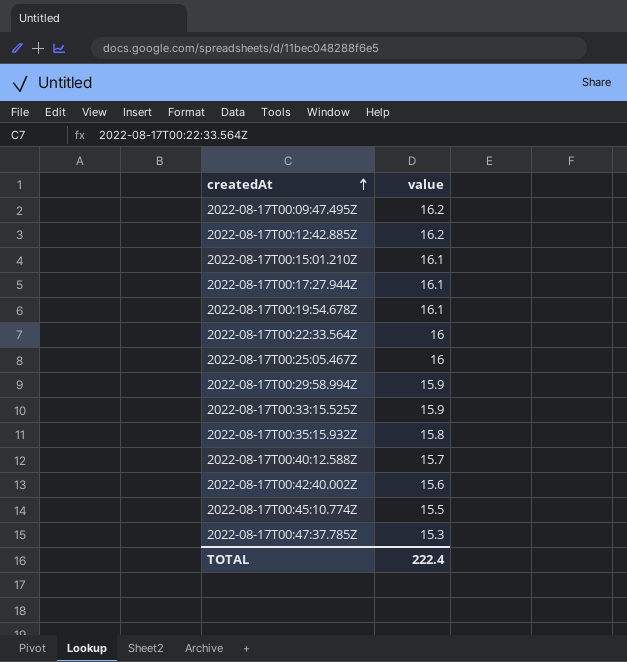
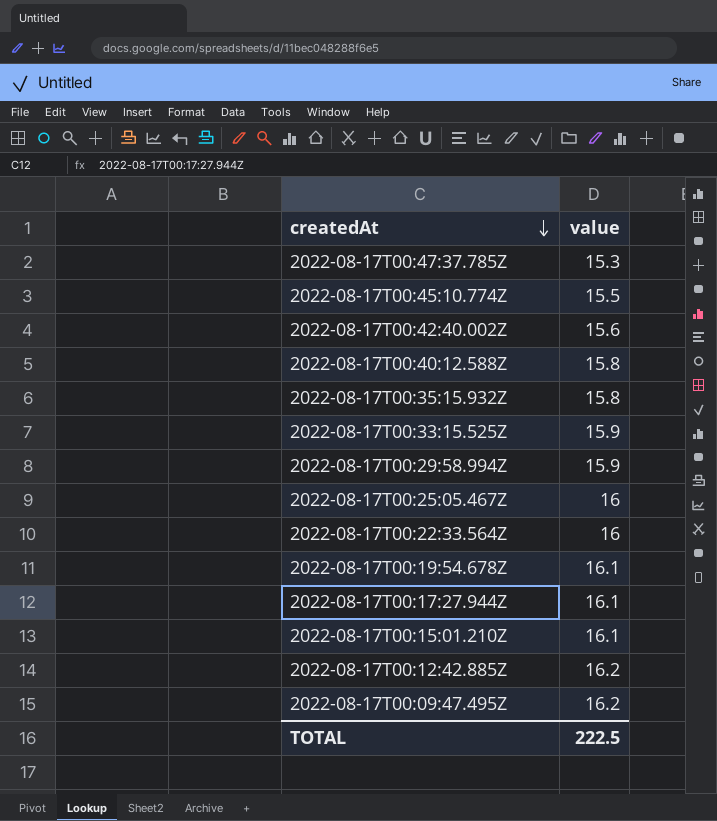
row order: createdAt ascending -> createdAt descending
2022-08-17T00:40:12.588Z | value: 15.7 -> 15.8
TOTAL | value: 222.4 -> 222.5

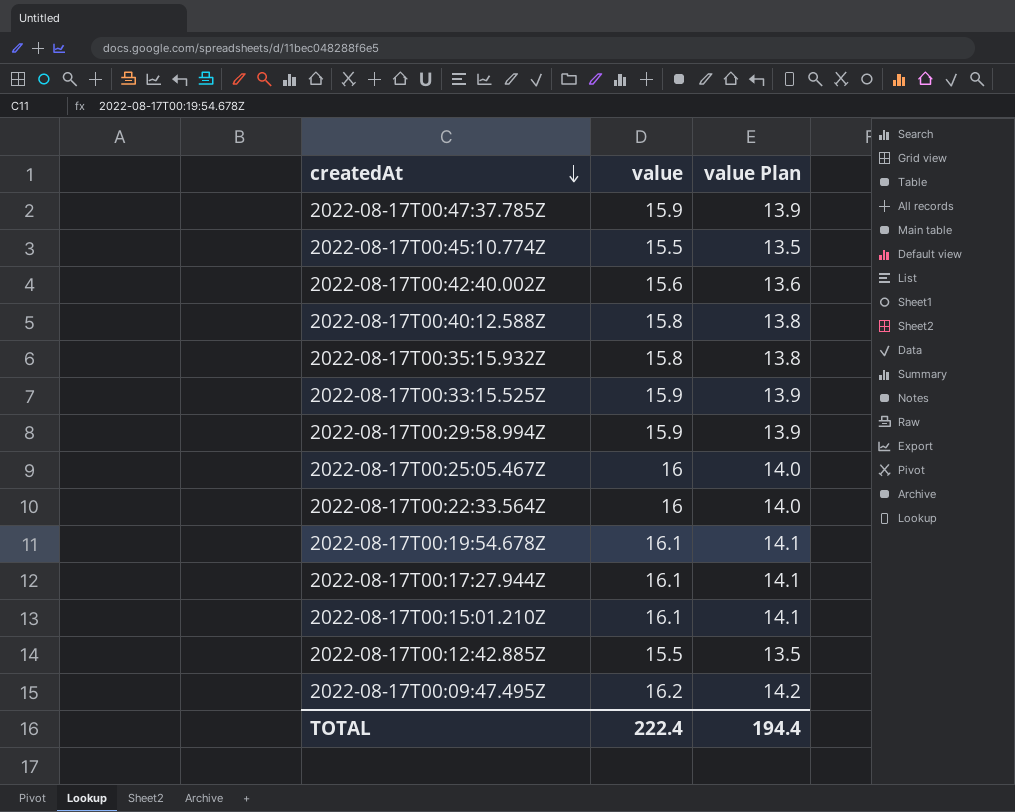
column value Plan | formula: none -> [value] - 2
2022-08-17T00:47:37.785Z | value: 15.3 -> 15.9
2022-08-17T00:12:42.885Z | value: 16.2 -> 15.5
TOTAL | value: 222.5 -> 222.4

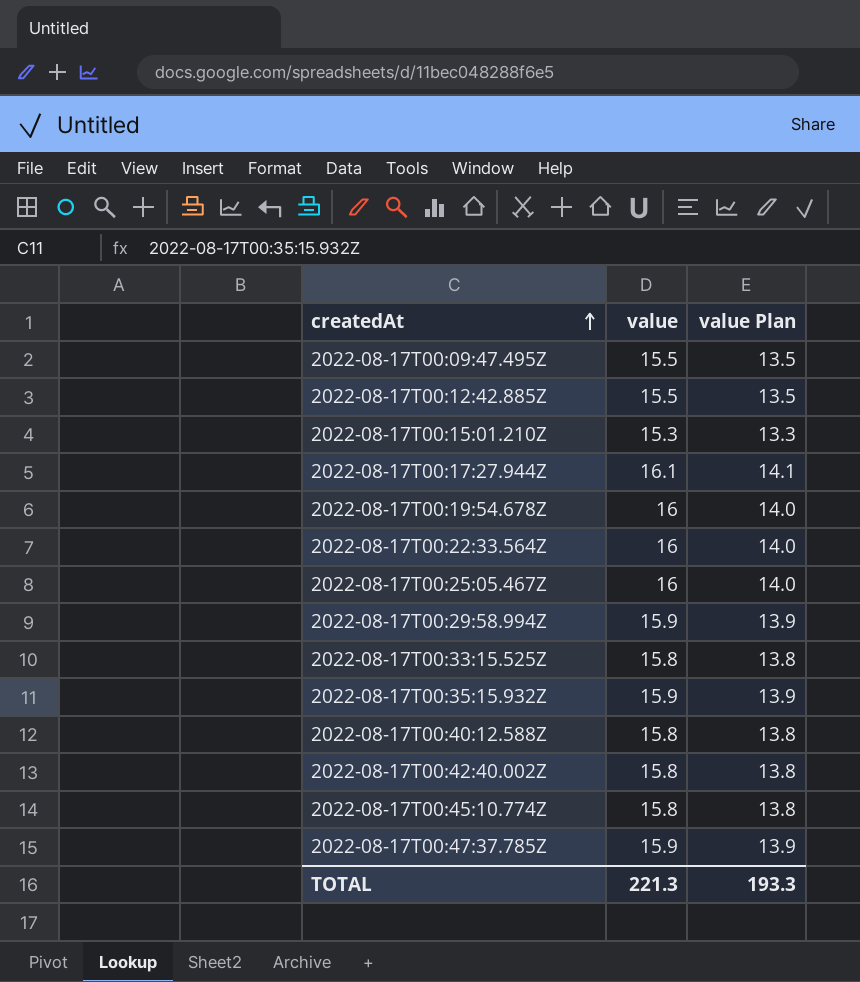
row order: createdAt descending -> createdAt ascending
2022-08-17T00:09:47.495Z | value: 16.2 -> 15.5
2022-08-17T00:09:47.495Z | value Plan: 14.2 -> 13.5
2022-08-17T00:15:01.210Z | value: 16.1 -> 15.3
2022-08-17T00:15:01.210Z | value Plan: 14.1 -> 13.3
2022-08-17T00:19:54.678Z | value: 16.1 -> 16
2022-08-17T00:19:54.678Z | value Plan: 14.1 -> 14.0
2022-08-17T00:33:15.525Z | value: 15.9 -> 15.8
2022-08-17T00:33:15.525Z | value Plan: 13.9 -> 13.8
2022-08-17T00:35:15.932Z | value: 15.8 -> 15.9
2022-08-17T00:35:15.932Z | value Plan: 13.8 -> 13.9
2022-08-17T00:42:40.002Z | value: 15.6 -> 15.8
2022-08-17T00:42:40.002Z | value Plan: 13.6 -> 13.8
2022-08-17T00:45:10.774Z | value: 15.5 -> 15.8
2022-08-17T00:45:10.774Z | value Plan: 13.5 -> 13.8
TOTAL | value: 222.4 -> 221.3
TOTAL | value Plan: 194.4 -> 193.3

